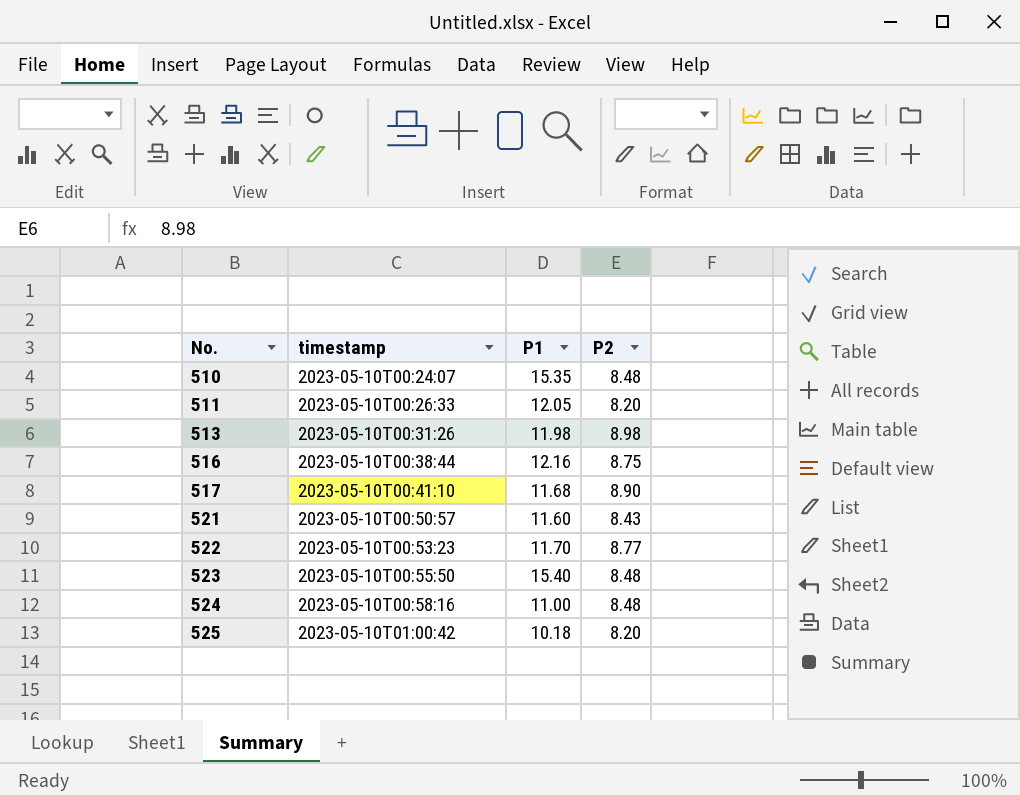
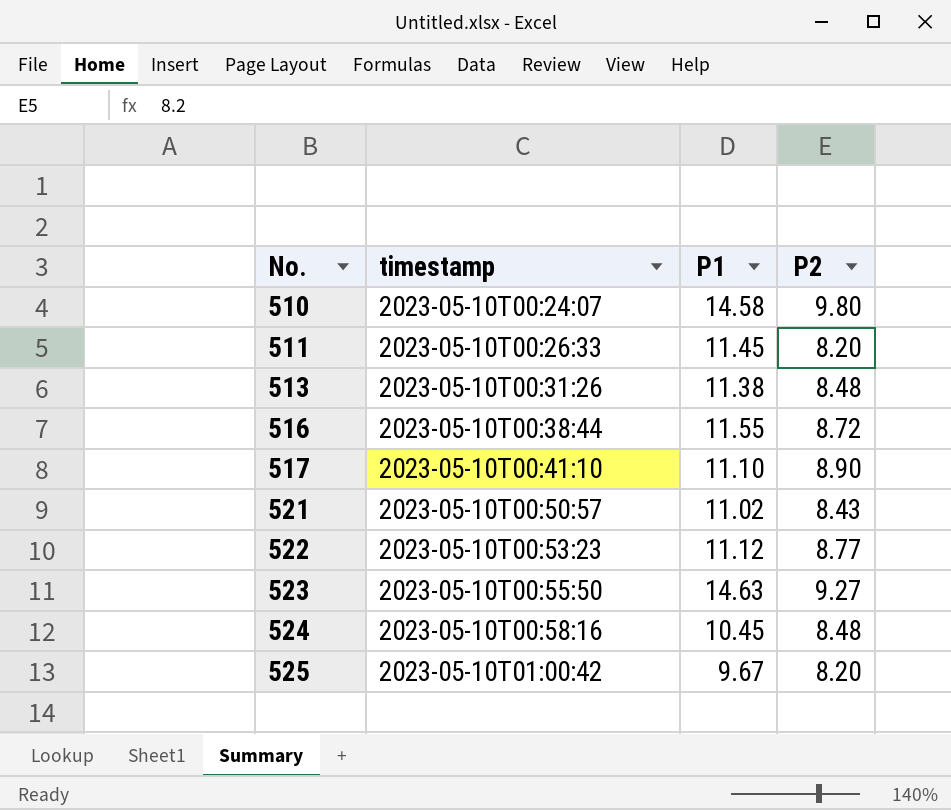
510 | P1: 15.35 -> 14.58
510 | P2: 8.48 -> 9.80
511 | P1: 12.05 -> 11.45
513 | P1: 11.98 -> 11.38
513 | P2: 8.98 -> 8.48
516 | P1: 12.16 -> 11.55
516 | P2: 8.75 -> 8.72
517 | P1: 11.68 -> 11.10
521 | P1: 11.60 -> 11.02
522 | P1: 11.70 -> 11.12
523 | P1: 15.40 -> 14.63
523 | P2: 8.48 -> 9.27
524 | P1: 11.00 -> 10.45
525 | P1: 10.18 -> 9.67

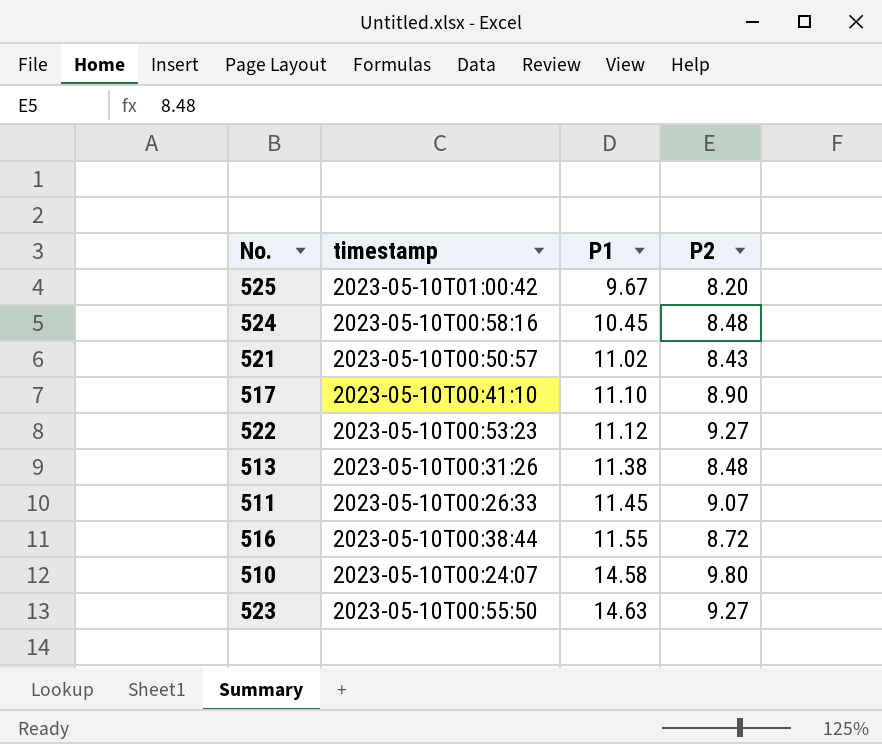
row order: No. ascending -> P1 ascending
522 | P2: 8.77 -> 9.27
511 | P2: 8.20 -> 9.07

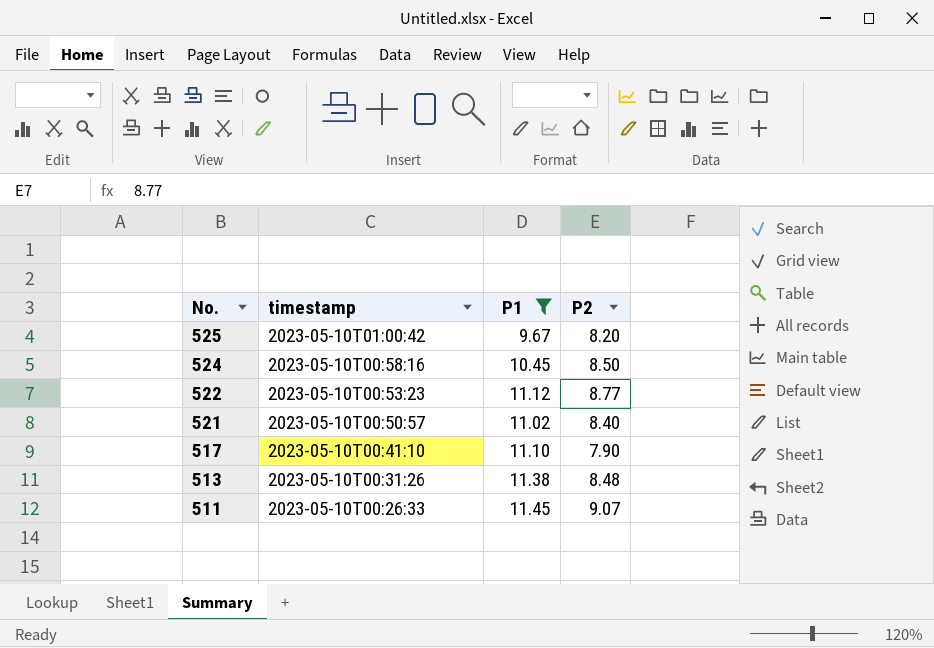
filter: none -> P1 <= 11.45
row order: P1 ascending -> No. descending
524 | P2: 8.48 -> 8.50
522 | P2: 9.27 -> 8.77
521 | P2: 8.43 -> 8.40
517 | P2: 8.90 -> 7.90

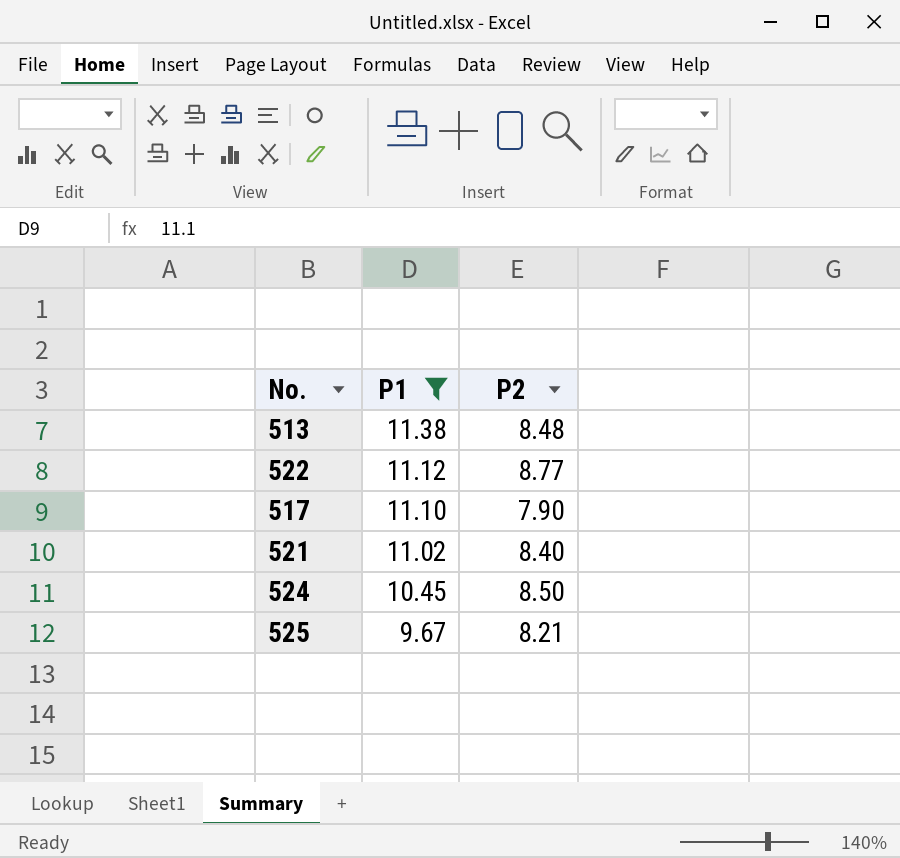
row order: No. descending -> P1 descending
column timestamp | position: 2 -> none
row 511: 2023-05-10T00:26:33 | 11.45 | 9.07 -> none
525 | P2: 8.20 -> 8.21

